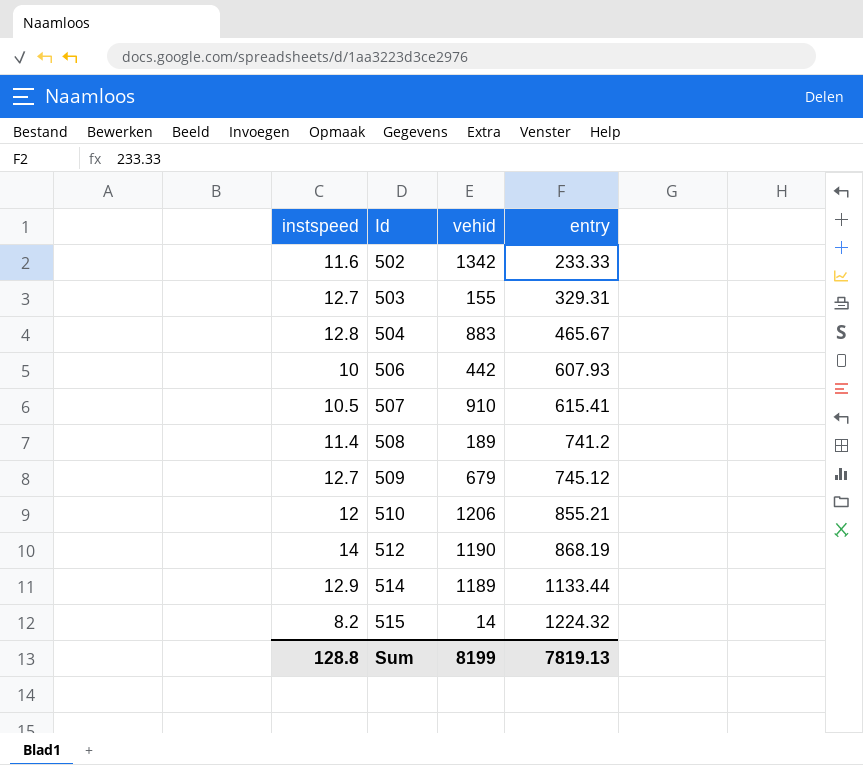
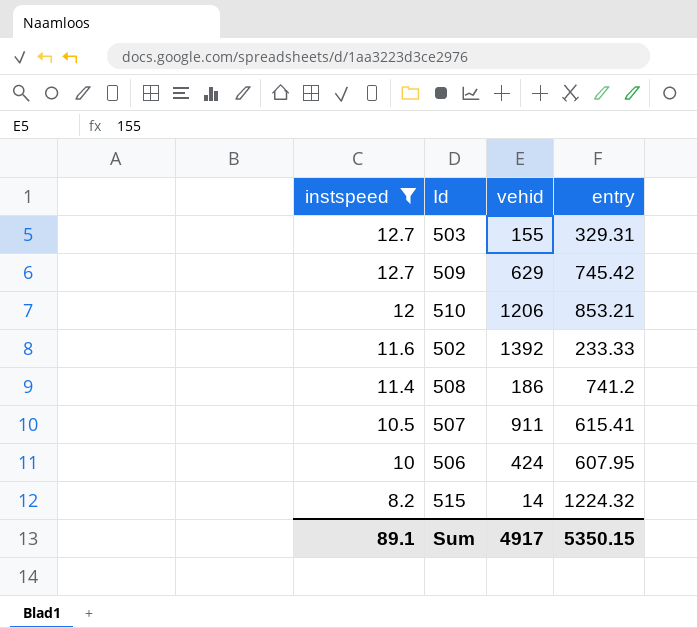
filter: none -> instspeed <= 12.7
row order: Id ascending -> instspeed descending
509 | vehid: 679 -> 629
509 | entry: 745.12 -> 745.42
510 | entry: 855.21 -> 853.21
502 | vehid: 1342 -> 1392
508 | vehid: 189 -> 186
507 | vehid: 910 -> 911
506 | vehid: 442 -> 424
506 | entry: 607.93 -> 607.95
Sum | instspeed: 128.8 -> 89.1
Sum | vehid: 8199 -> 4917
Sum | entry: 7819.13 -> 5350.15

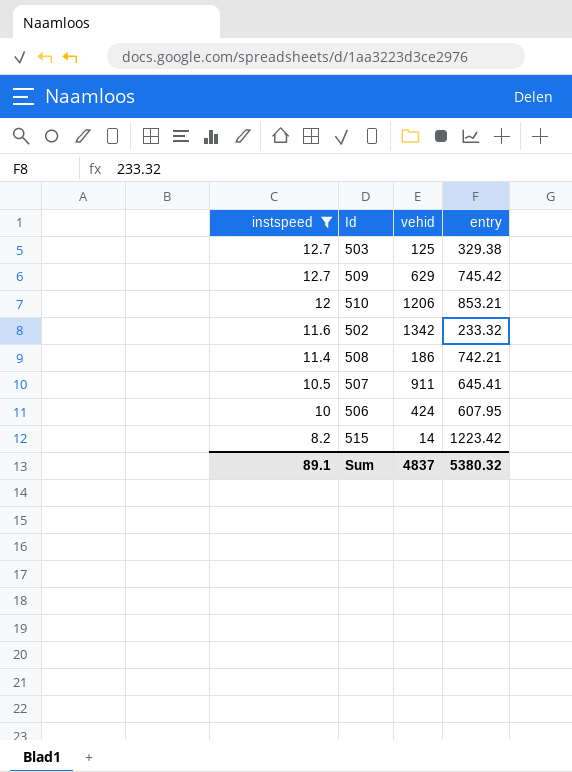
503 | vehid: 155 -> 125
503 | entry: 329.31 -> 329.38
502 | vehid: 1392 -> 1342
502 | entry: 233.33 -> 233.32
508 | entry: 741.2 -> 742.21
507 | entry: 615.41 -> 645.41
515 | entry: 1224.32 -> 1223.42
Sum | vehid: 4917 -> 4837
Sum | entry: 5350.15 -> 5380.32

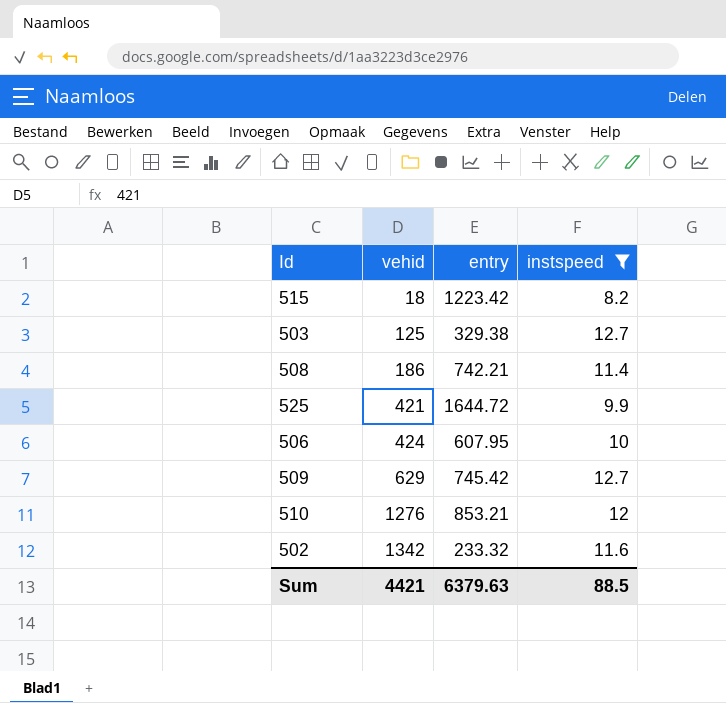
row order: instspeed descending -> vehid ascending
column instspeed | position: 1 -> 4
row 507: 10.5 | 911 | 645.41 -> none
515 | vehid: 14 -> 18
row 525: none -> 421 | 1644.72 | 9.9
510 | vehid: 1206 -> 1276
Sum | vehid: 4837 -> 4421
Sum | entry: 5380.32 -> 6379.63
Sum | instspeed: 89.1 -> 88.5

